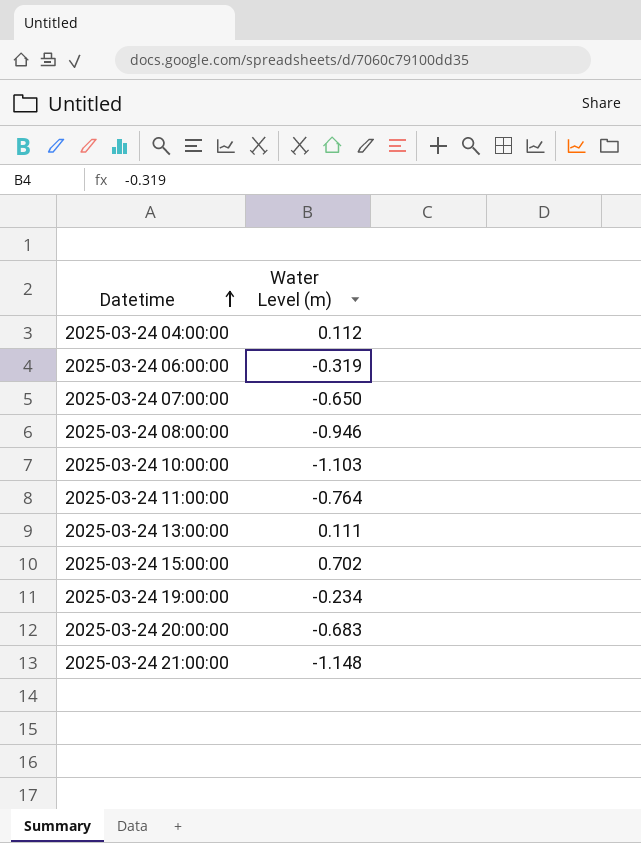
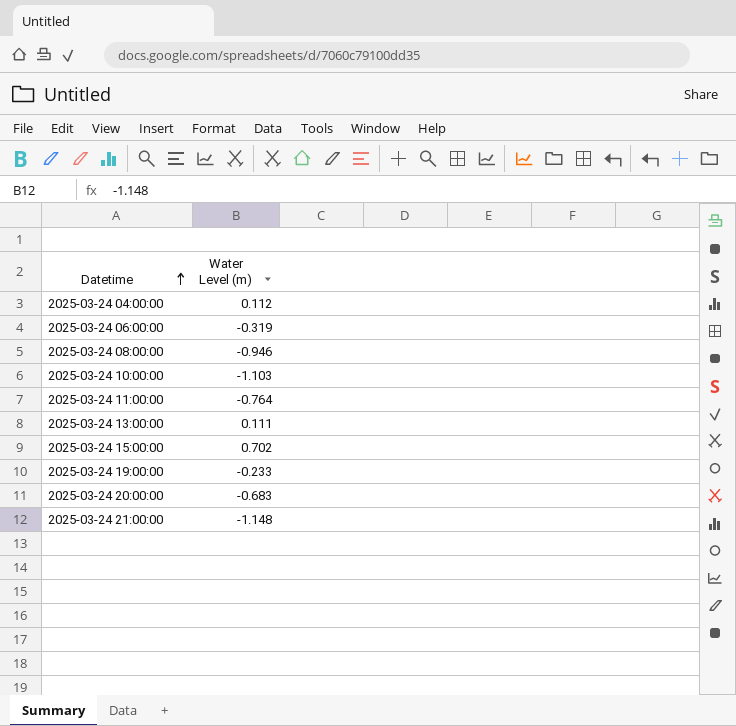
row 2025-03-24 07:00:00: -0.650 -> none
2025-03-24 19:00:00 | Water Level (m): -0.234 -> -0.233

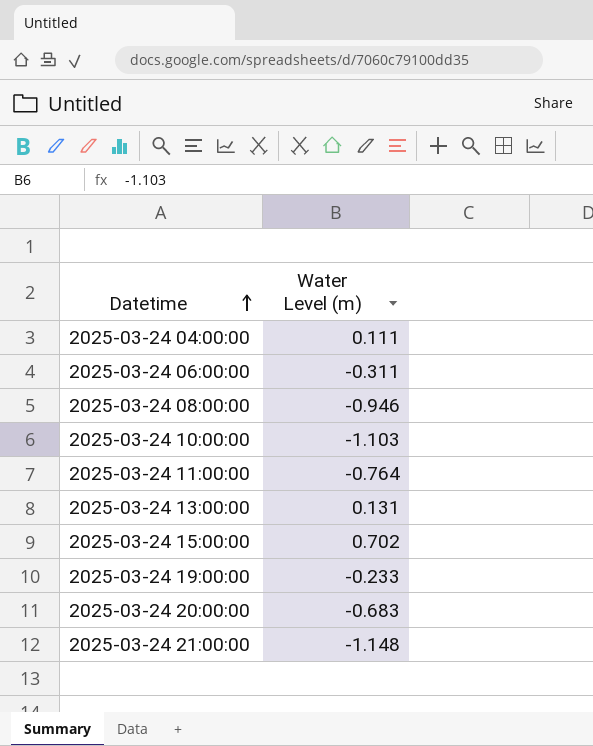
2025-03-24 04:00:00 | Water Level (m): 0.112 -> 0.111
2025-03-24 06:00:00 | Water Level (m): -0.319 -> -0.311
2025-03-24 13:00:00 | Water Level (m): 0.111 -> 0.131

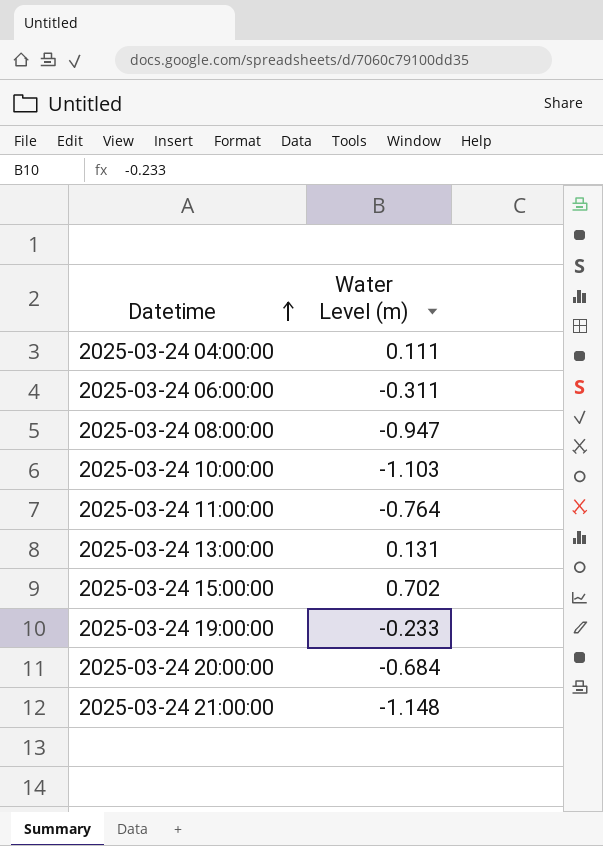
2025-03-24 08:00:00 | Water Level (m): -0.946 -> -0.947
2025-03-24 20:00:00 | Water Level (m): -0.683 -> -0.684

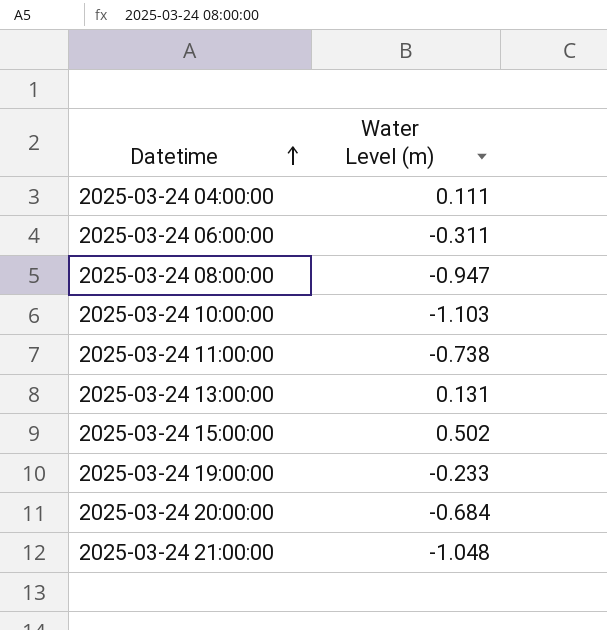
2025-03-24 11:00:00 | Water Level (m): -0.764 -> -0.738
2025-03-24 15:00:00 | Water Level (m): 0.702 -> 0.502
2025-03-24 21:00:00 | Water Level (m): -1.148 -> -1.048

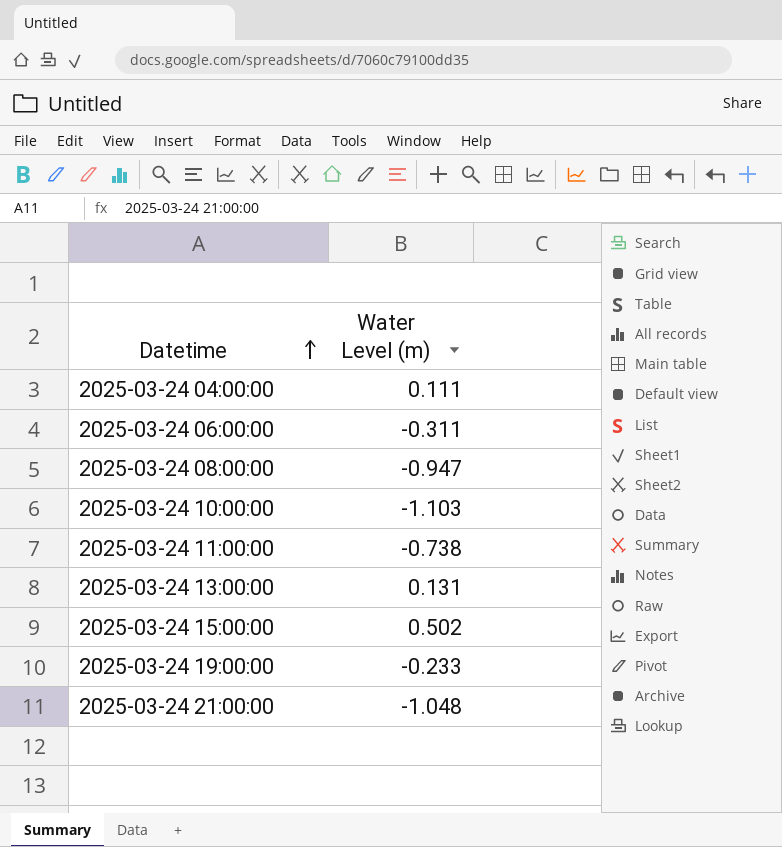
row 2025-03-24 20:00:00: -0.684 -> none

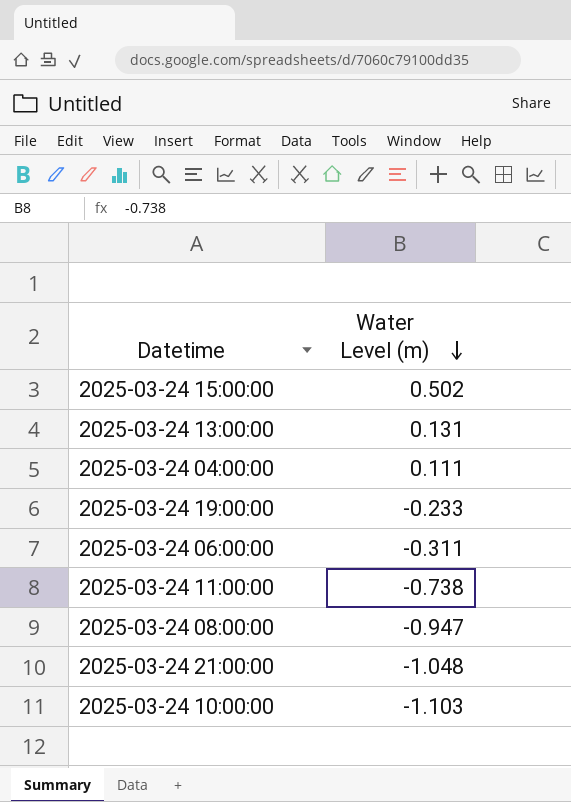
row order: Datetime ascending -> Water Level (m) descending

